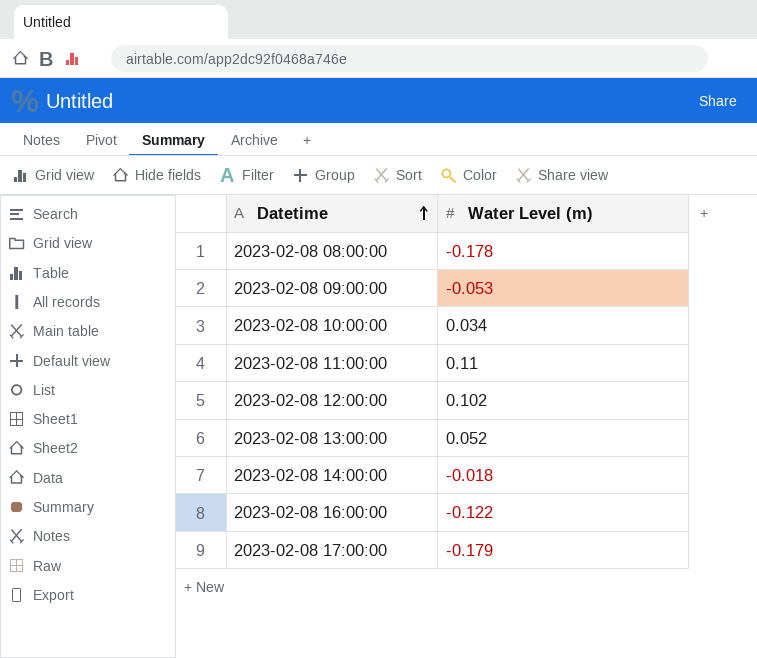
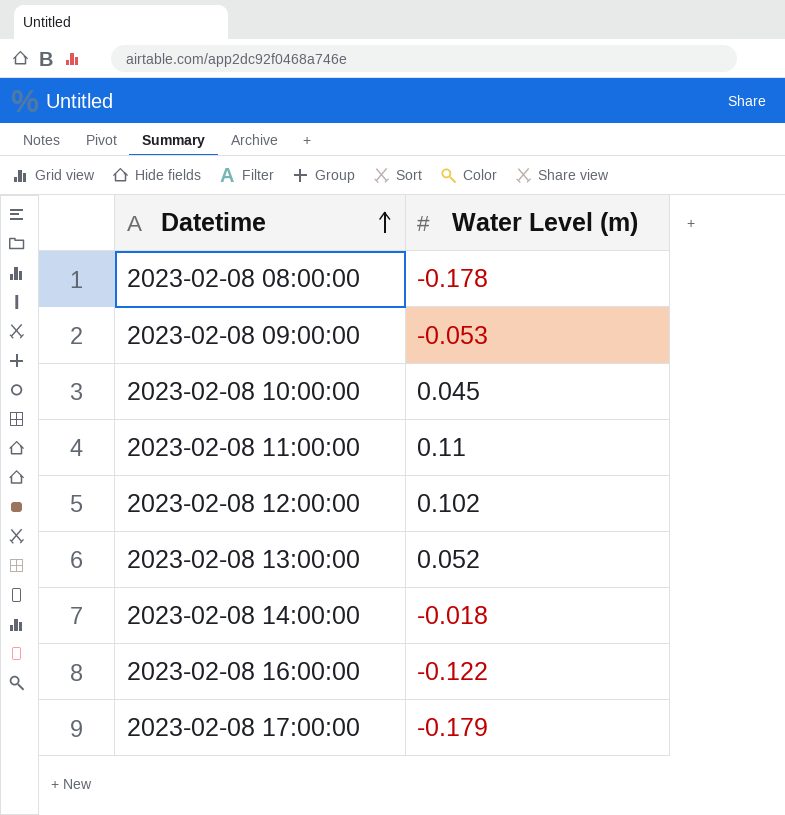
2023-02-08 10:00:00 | Water Level (m): 0.034 -> 0.045

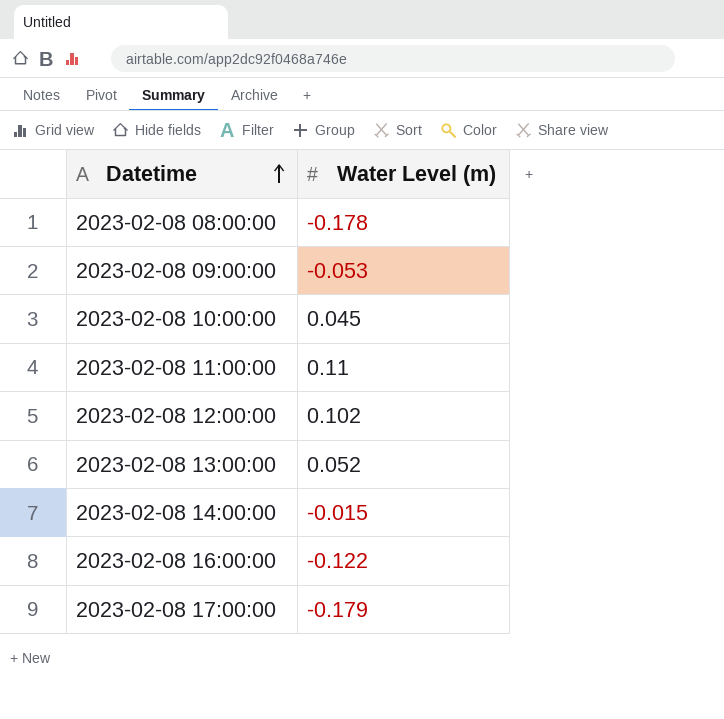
2023-02-08 14:00:00 | Water Level (m): -0.018 -> -0.015

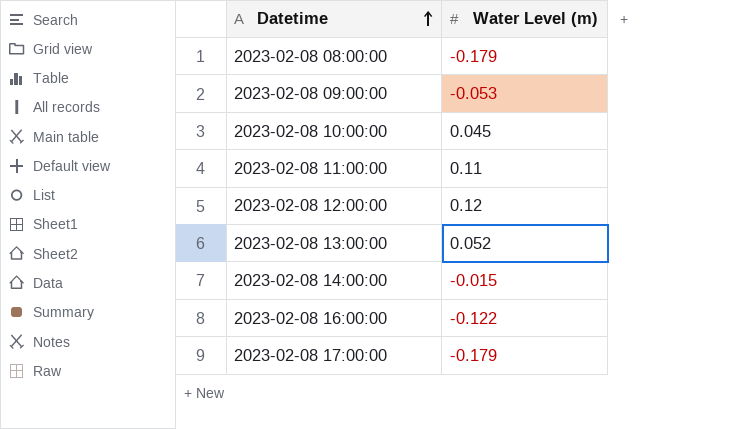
2023-02-08 08:00:00 | Water Level (m): -0.178 -> -0.179
2023-02-08 12:00:00 | Water Level (m): 0.102 -> 0.12

